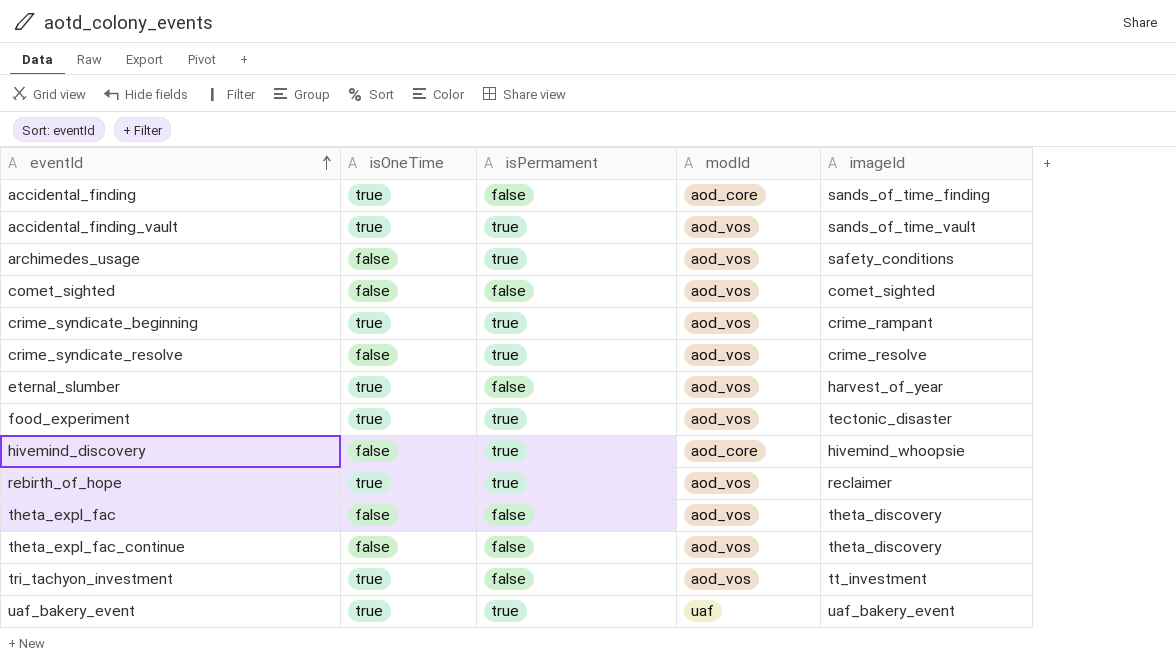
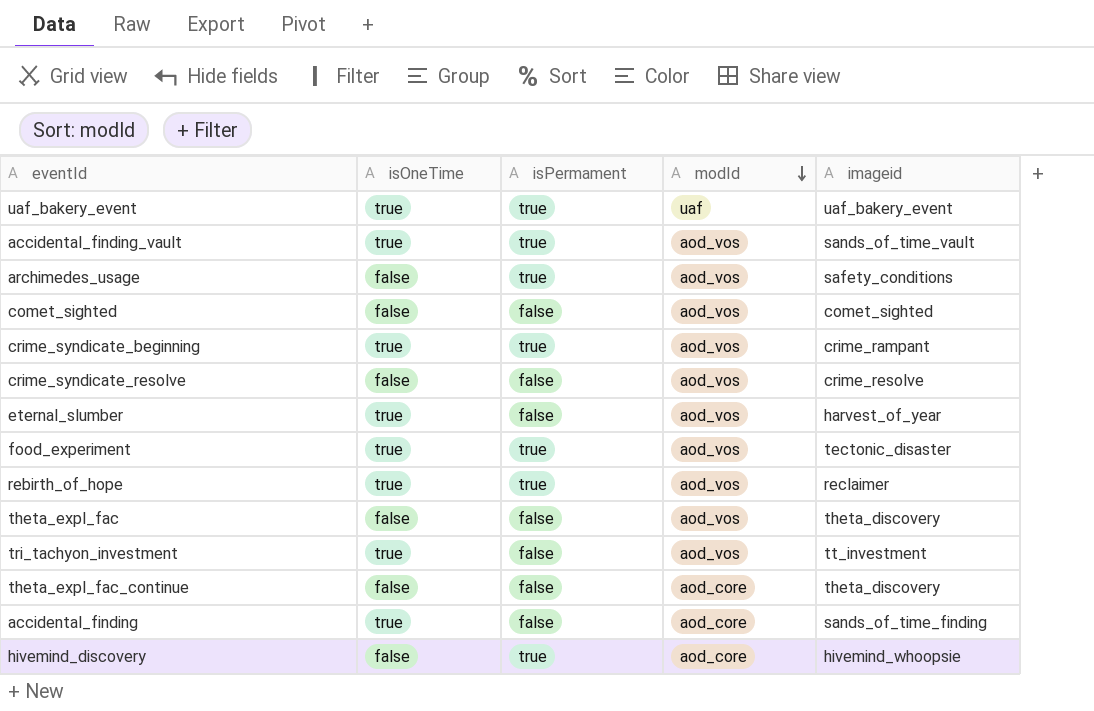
row order: eventId ascending -> modId descending
column name: imageId -> imageid
crime_syndicate_resolve | isPermament: true -> false
theta_expl_fac_continue | modId: aod_vos -> aod_core

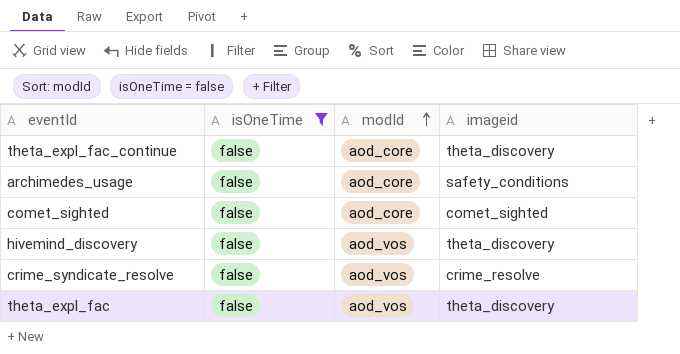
filter: none -> isOneTime = false
row order: modId descending -> modId ascending
column isPermament | position: 3 -> none
archimedes_usage | modId: aod_vos -> aod_core
comet_sighted | modId: aod_vos -> aod_core
hivemind_discovery | modId: aod_core -> aod_vos
hivemind_discovery | imageid: hivemind_whoopsie -> theta_discovery

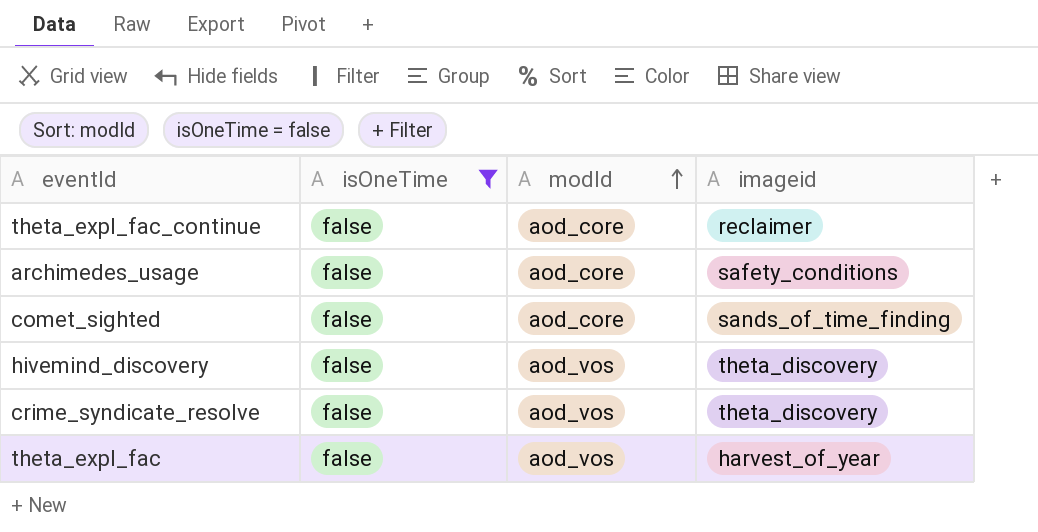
theta_expl_fac_continue | imageid: theta_discovery -> reclaimer
comet_sighted | imageid: comet_sighted -> sands_of_time_finding
crime_syndicate_resolve | imageid: crime_resolve -> theta_discovery
theta_expl_fac | imageid: theta_discovery -> harvest_of_year

